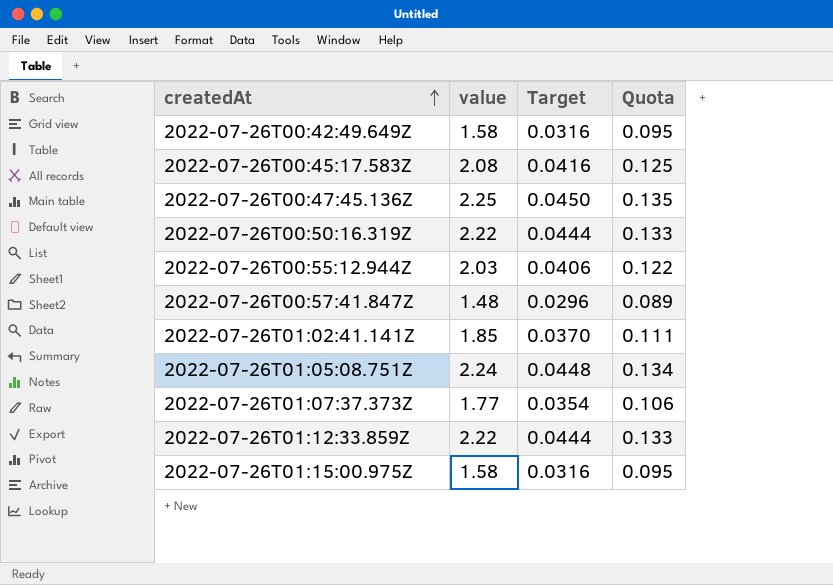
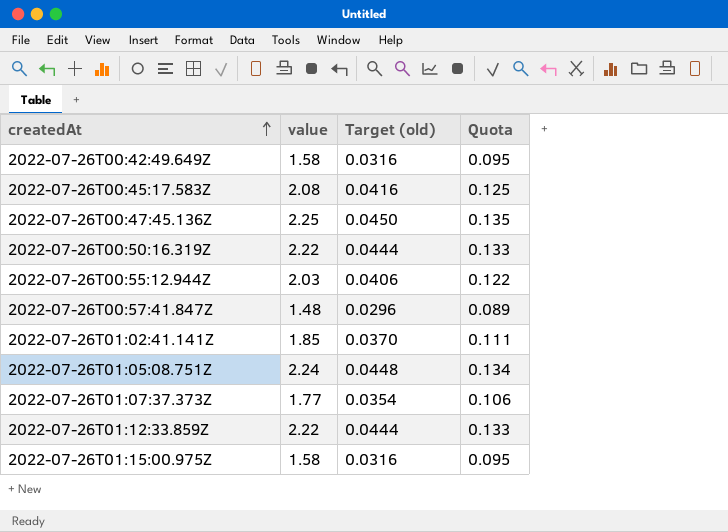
column name: Target -> Target (old)

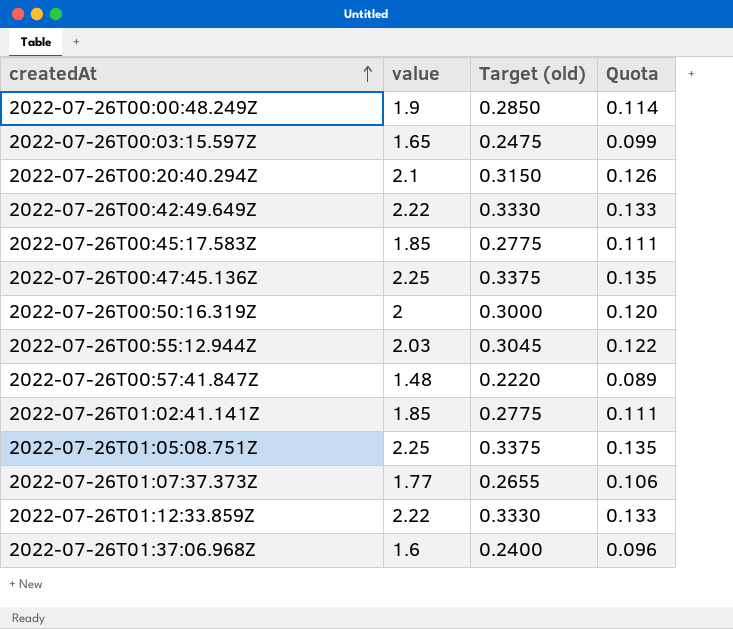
column Target (old) | formula: [value] * 0.02 -> [value] * 0.15
row 2022-07-26T01:15:00.975Z: 1.58 | 0.0316 | 0.095 -> none
row 2022-07-26T00:00:48.249Z: none -> 1.9 | 0.2850 | 0.114
row 2022-07-26T00:03:15.597Z: none -> 1.65 | 0.2475 | 0.099
row 2022-07-26T00:20:40.294Z: none -> 2.1 | 0.3150 | 0.126
2022-07-26T00:42:49.649Z | value: 1.58 -> 2.22
2022-07-26T00:42:49.649Z | Quota: 0.095 -> 0.133
2022-07-26T00:45:17.583Z | value: 2.08 -> 1.85
2022-07-26T00:45:17.583Z | Quota: 0.125 -> 0.111
2022-07-26T00:50:16.319Z | value: 2.22 -> 2
2022-07-26T00:50:16.319Z | Quota: 0.133 -> 0.120
2022-07-26T01:05:08.751Z | value: 2.24 -> 2.25
2022-07-26T01:05:08.751Z | Quota: 0.134 -> 0.135
row 2022-07-26T01:37:06.968Z: none -> 1.6 | 0.2400 | 0.096

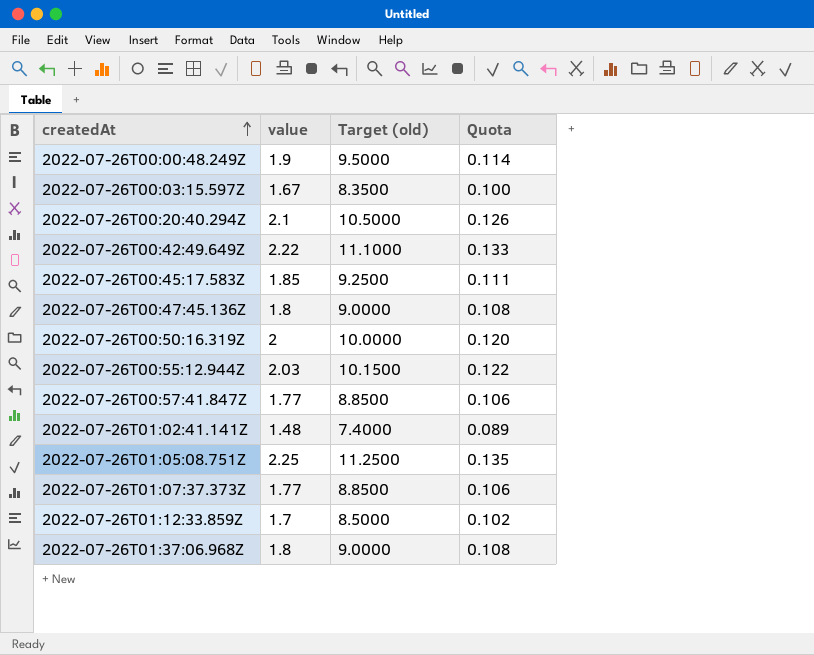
column Target (old) | formula: [value] * 0.15 -> [value] * 5
2022-07-26T00:03:15.597Z | value: 1.65 -> 1.67
2022-07-26T00:03:15.597Z | Quota: 0.099 -> 0.100
2022-07-26T00:47:45.136Z | value: 2.25 -> 1.8
2022-07-26T00:47:45.136Z | Quota: 0.135 -> 0.108
2022-07-26T00:57:41.847Z | value: 1.48 -> 1.77
2022-07-26T00:57:41.847Z | Quota: 0.089 -> 0.106
2022-07-26T01:02:41.141Z | value: 1.85 -> 1.48
2022-07-26T01:02:41.141Z | Quota: 0.111 -> 0.089
2022-07-26T01:12:33.859Z | value: 2.22 -> 1.7
2022-07-26T01:12:33.859Z | Quota: 0.133 -> 0.102
2022-07-26T01:37:06.968Z | value: 1.6 -> 1.8
2022-07-26T01:37:06.968Z | Quota: 0.096 -> 0.108

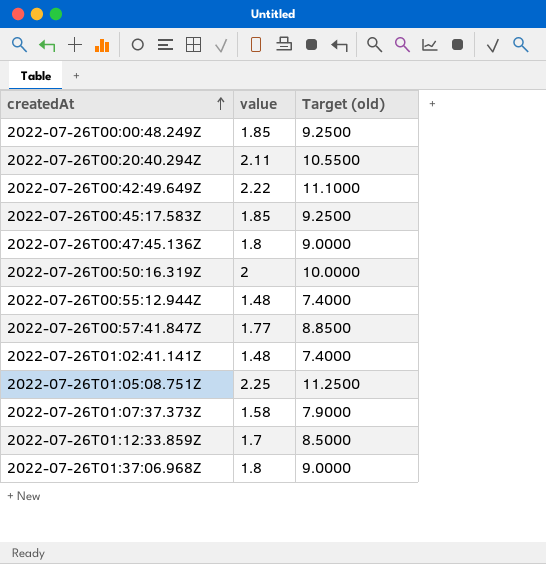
column Quota | formula: [value] * 0.06 -> none
row 2022-07-26T00:03:15.597Z: 1.67 | 8.3500 | 0.100 -> none
2022-07-26T00:00:48.249Z | value: 1.9 -> 1.85
2022-07-26T00:00:48.249Z | Target (old): 9.5000 -> 9.2500
2022-07-26T00:20:40.294Z | value: 2.1 -> 2.11
2022-07-26T00:20:40.294Z | Target (old): 10.5000 -> 10.5500
2022-07-26T00:55:12.944Z | value: 2.03 -> 1.48
2022-07-26T00:55:12.944Z | Target (old): 10.1500 -> 7.4000
2022-07-26T01:07:37.373Z | value: 1.77 -> 1.58
2022-07-26T01:07:37.373Z | Target (old): 8.8500 -> 7.9000

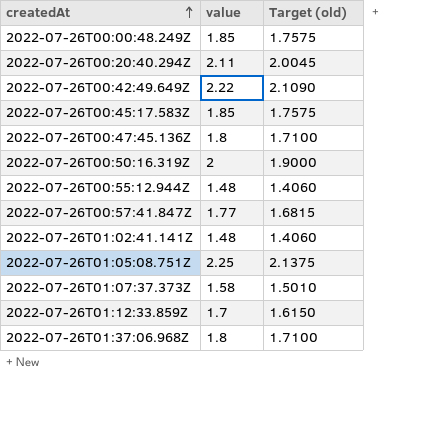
column Target (old) | formula: [value] * 5 -> [value] * 0.95

